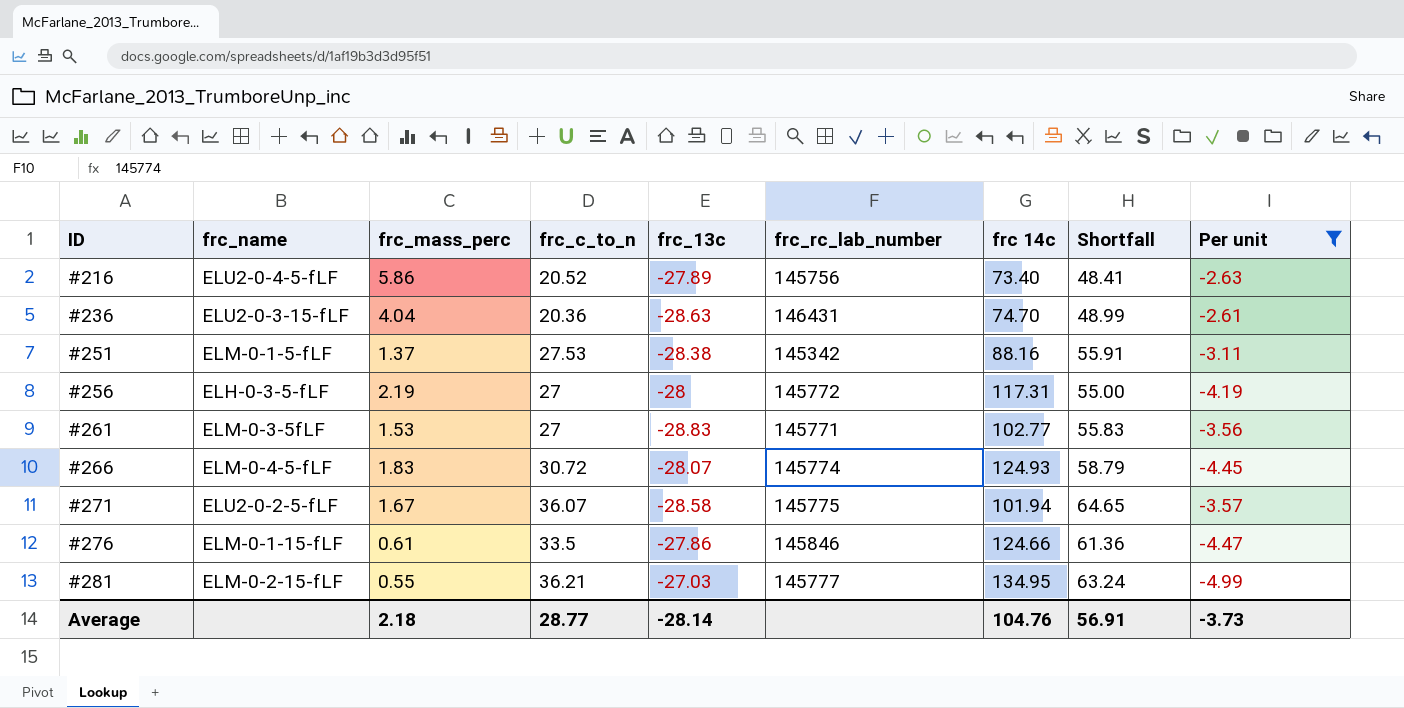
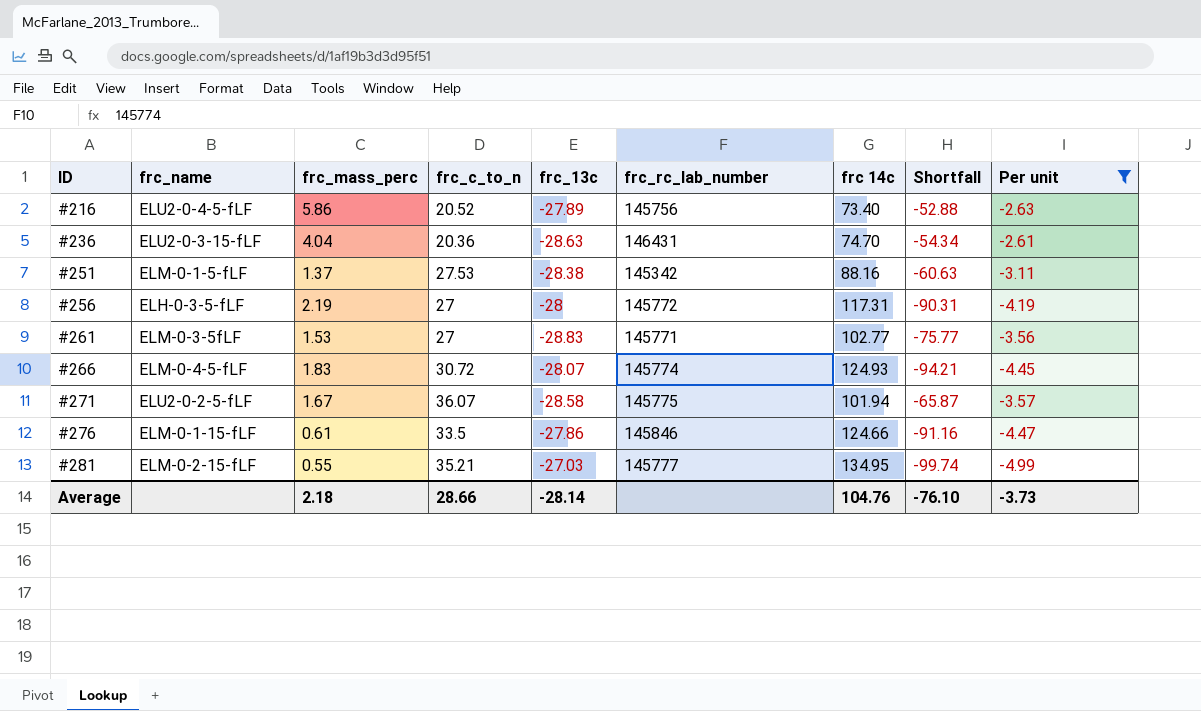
column Shortfall | formula: [frc_c_to_n] - [frc_13c] -> [frc_c_to_n] - [frc 14c]
#281 | frc_c_to_n: 36.21 -> 35.21
Average | frc_c_to_n: 28.77 -> 28.66
Average | Shortfall: 56.91 -> -76.10

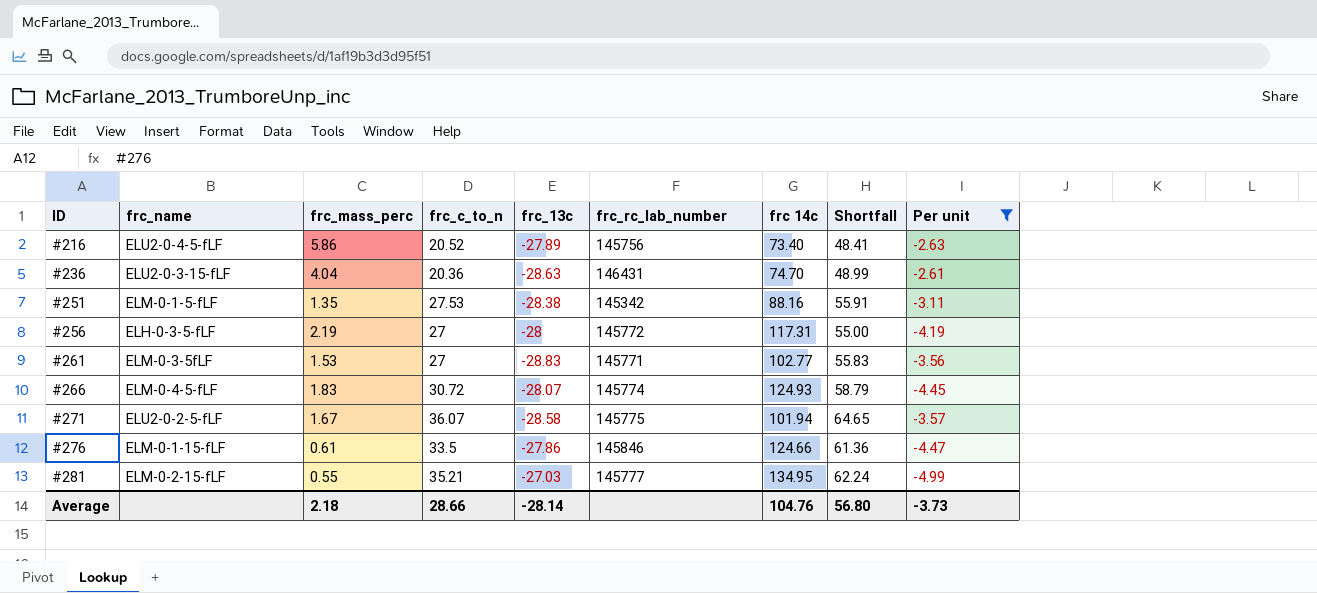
column Shortfall | formula: [frc_c_to_n] - [frc 14c] -> [frc_c_to_n] - [frc_13c]
#251 | frc_mass_perc: 1.37 -> 1.35
Average | Shortfall: -76.10 -> 56.80

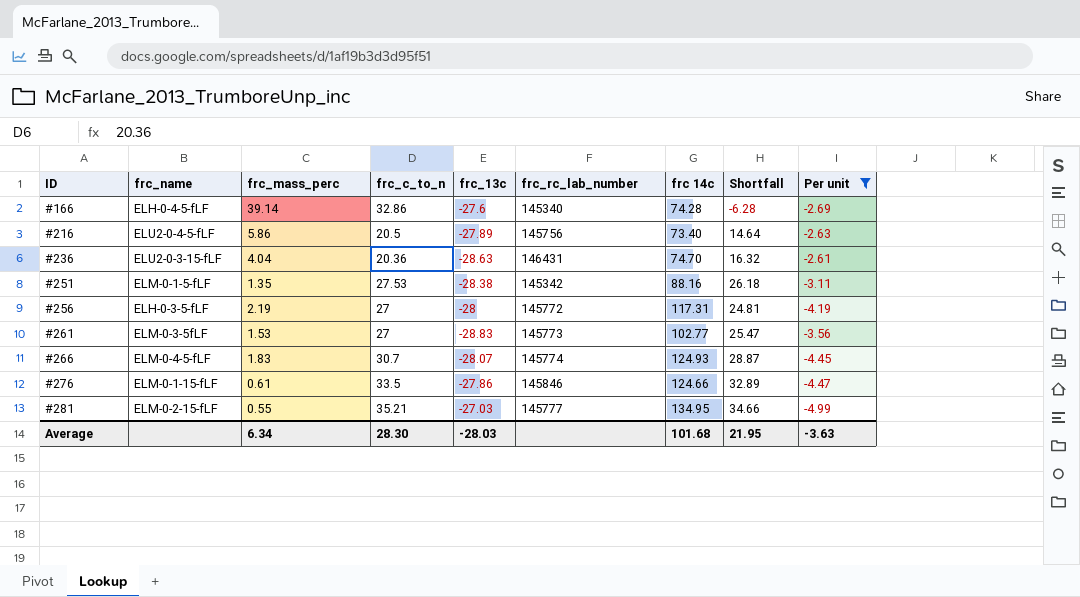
column Shortfall | formula: [frc_c_to_n] - [frc_13c] -> [frc_c_to_n] - [frc_mass_perc]
row #271: ELU2-0-2-5-fLF | 1.67 | 36.07 | -28.58 | 145775 | 101.94 | 64.65 | -3.57 -> none
row #166: none -> ELH-0-4-5-fLF | 39.14 | 32.86 | -27.6 | 145340 | 74.28 | -6.28 | -2.69
#216 | frc_c_to_n: 20.52 -> 20.5
#261 | frc_rc_lab_number: 145771 -> 145773
#266 | frc_c_to_n: 30.72 -> 30.7
Average | frc_mass_perc: 2.18 -> 6.34
Average | frc_c_to_n: 28.66 -> 28.30
Average | frc_13c: -28.14 -> -28.03
Average | frc 14c: 104.76 -> 101.68
Average | Shortfall: 56.80 -> 21.95
Average | Per unit: -3.73 -> -3.63

